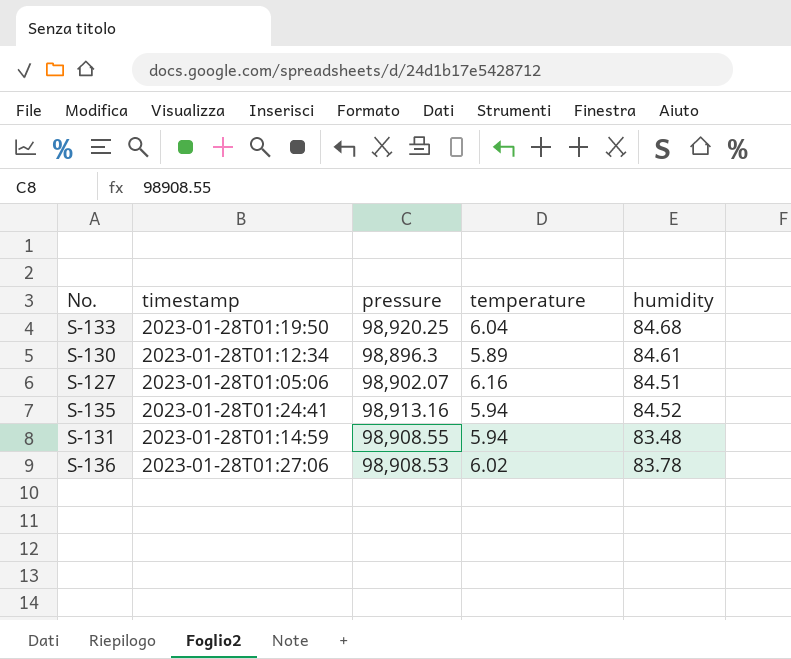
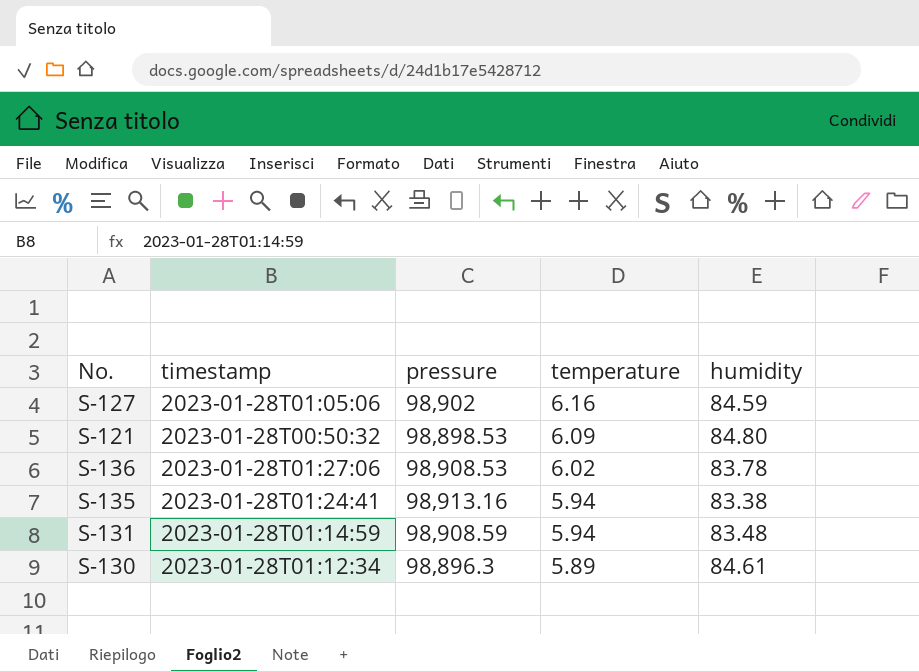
row order: none -> temperature descending
row S-133: 2023-01-28T01:19:50 | 98,920.25 | 6.04 | 84.68 -> none
S-127 | pressure: 98,902.07 -> 98,902
S-127 | humidity: 84.51 -> 84.59
row S-121: none -> 2023-01-28T00:50:32 | 98,898.53 | 6.09 | 84.80
S-135 | humidity: 84.52 -> 83.38
S-131 | pressure: 98,908.55 -> 98,908.59

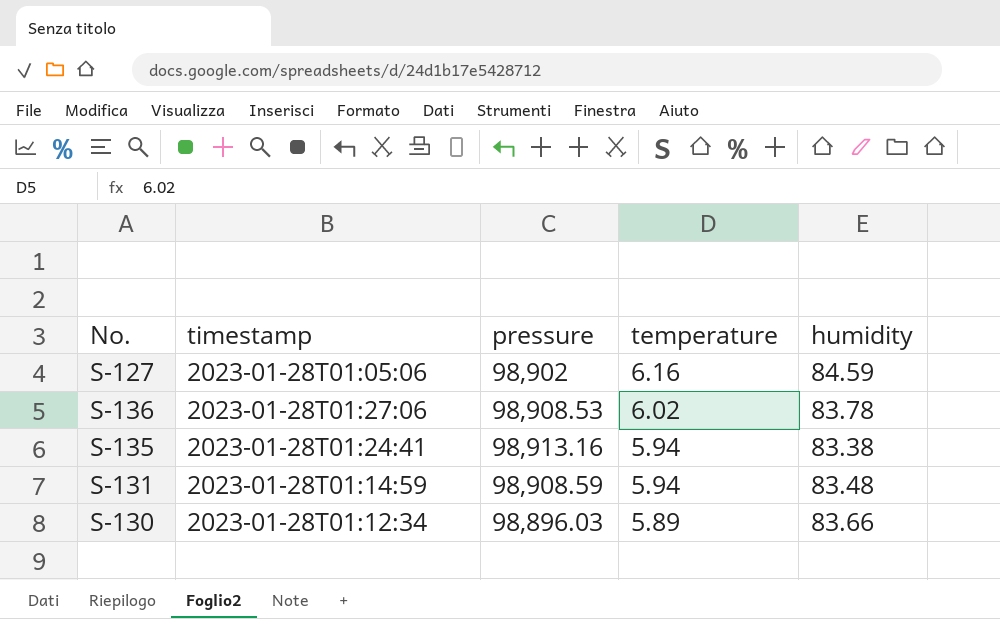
row S-121: 2023-01-28T00:50:32 | 98,898.53 | 6.09 | 84.80 -> none
S-130 | pressure: 98,896.3 -> 98,896.03
S-130 | humidity: 84.61 -> 83.66

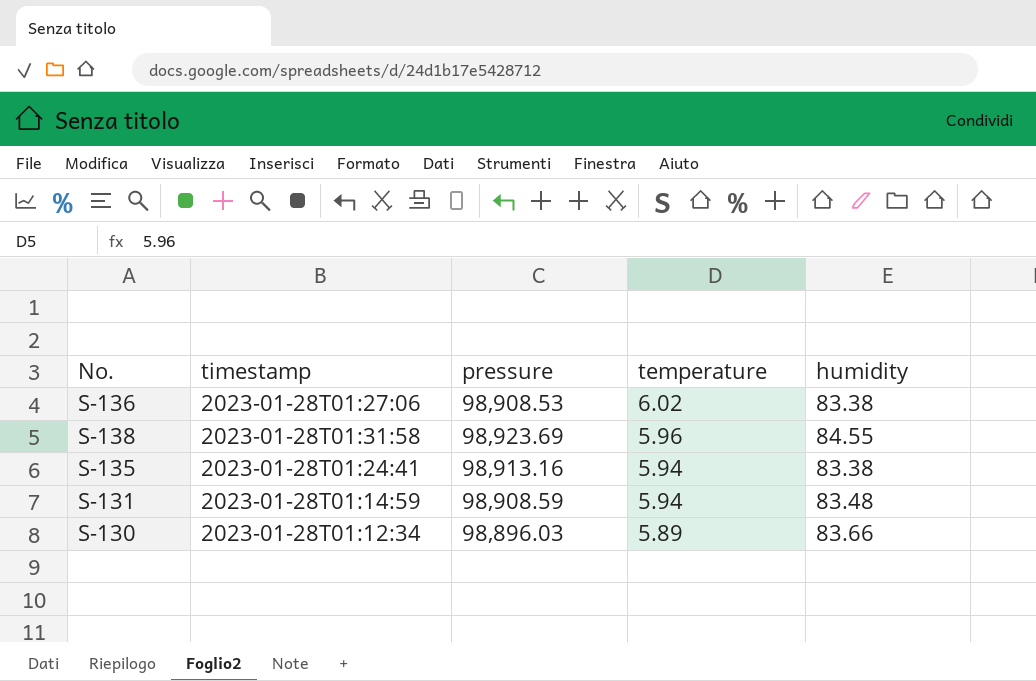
row S-127: 2023-01-28T01:05:06 | 98,902 | 6.16 | 84.59 -> none
S-136 | humidity: 83.78 -> 83.38
row S-138: none -> 2023-01-28T01:31:58 | 98,923.69 | 5.96 | 84.55

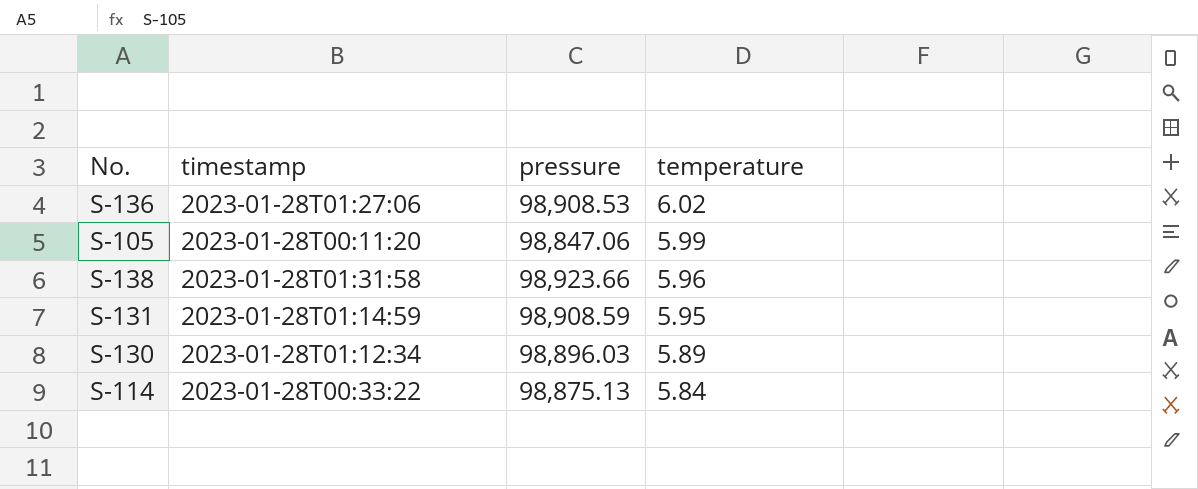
column humidity | position: 5 -> none
row S-135: 2023-01-28T01:24:41 | 98,913.16 | 5.94 | 83.38 -> none
row S-105: none -> 2023-01-28T00:11:20 | 98,847.06 | 5.99
S-138 | pressure: 98,923.69 -> 98,923.66
S-131 | temperature: 5.94 -> 5.95
row S-114: none -> 2023-01-28T00:33:22 | 98,875.13 | 5.84

